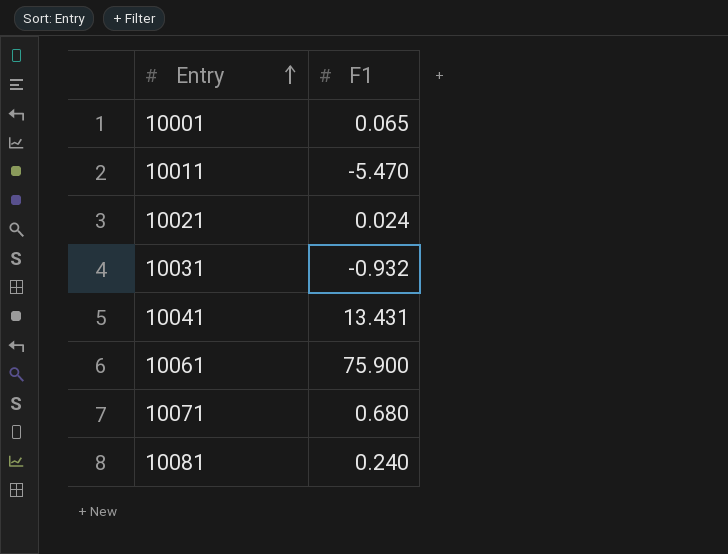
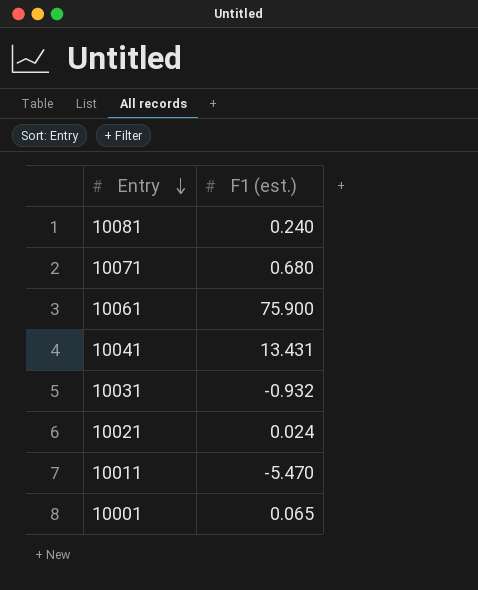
row order: Entry ascending -> Entry descending
column name: F1 -> F1 (est.)

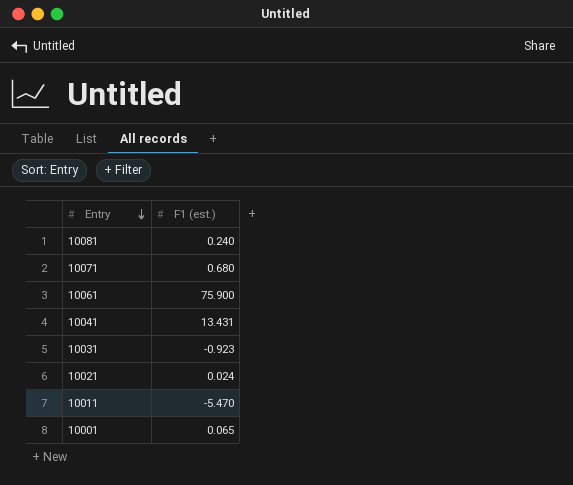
10031 | F1 (est.): -0.932 -> -0.923

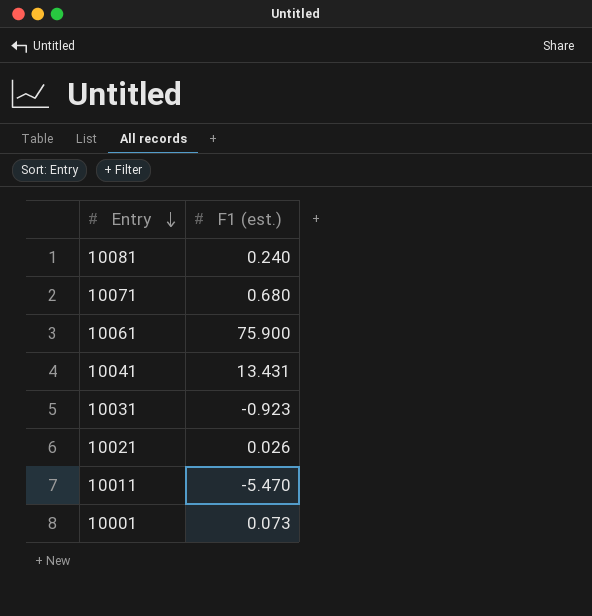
10021 | F1 (est.): 0.024 -> 0.026
10001 | F1 (est.): 0.065 -> 0.073

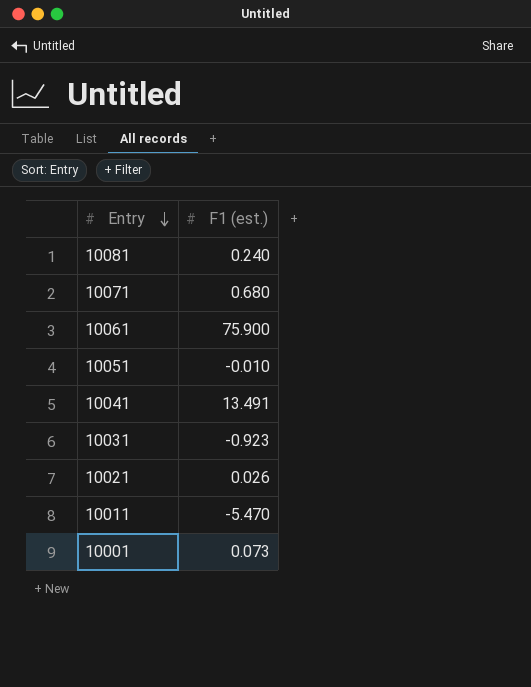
row 10051: none -> -0.010
10041 | F1 (est.): 13.431 -> 13.491

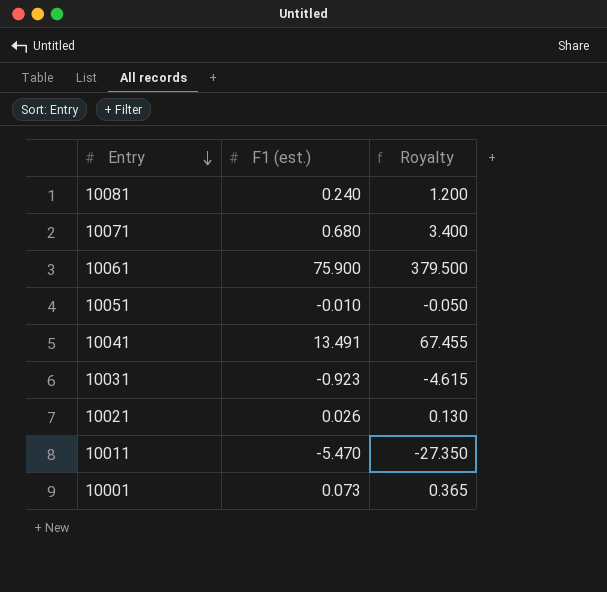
column Royalty | formula: none -> [F1 (est.)] * 5

